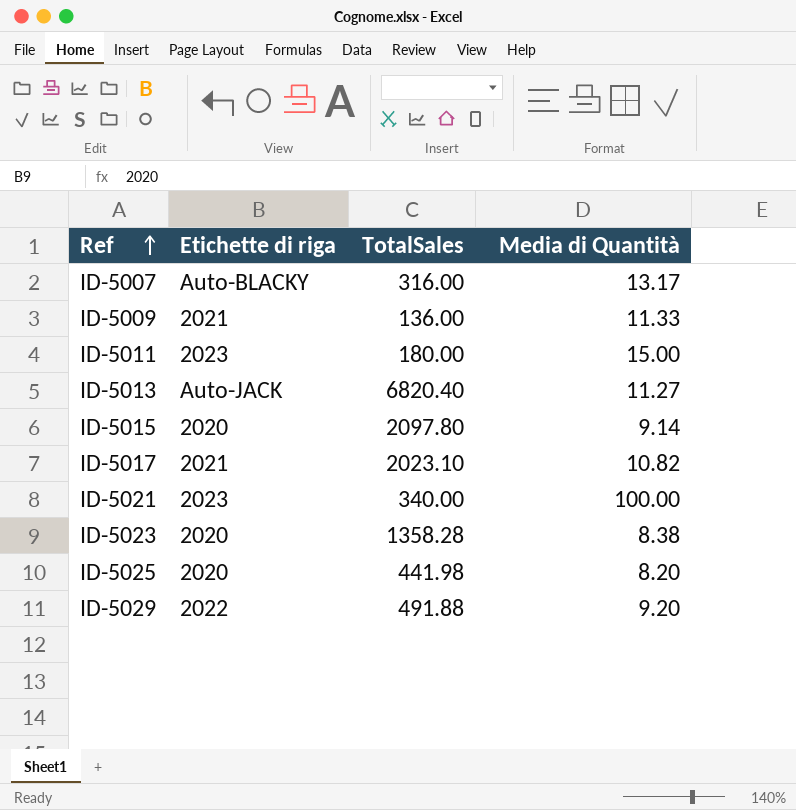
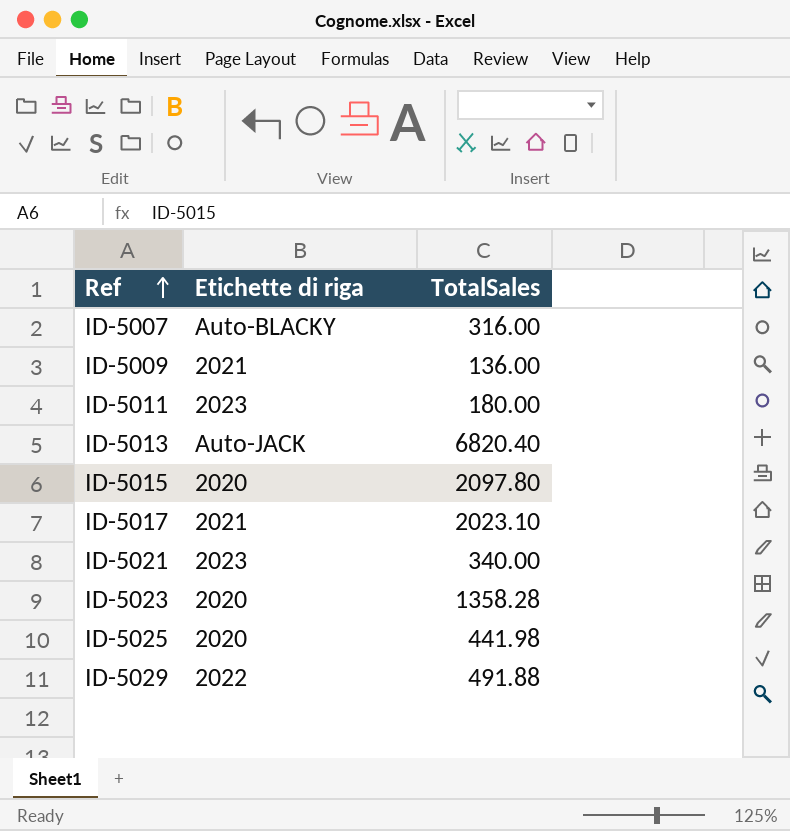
column Media di Quantità | position: 4 -> none

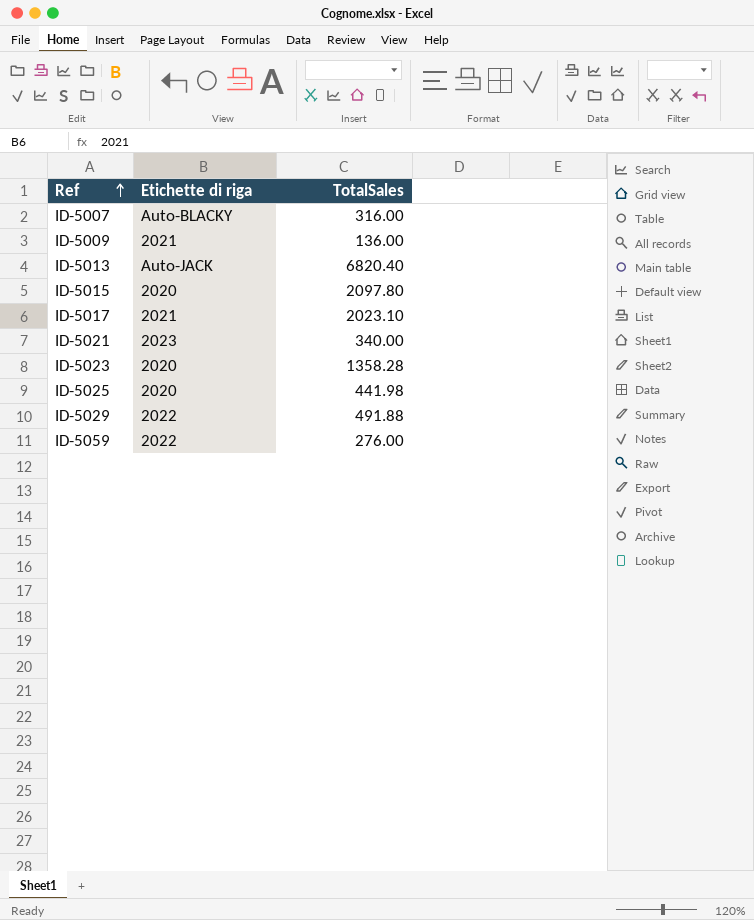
row ID-5011: 2023 | 180.00 -> none
row ID-5059: none -> 2022 | 276.00

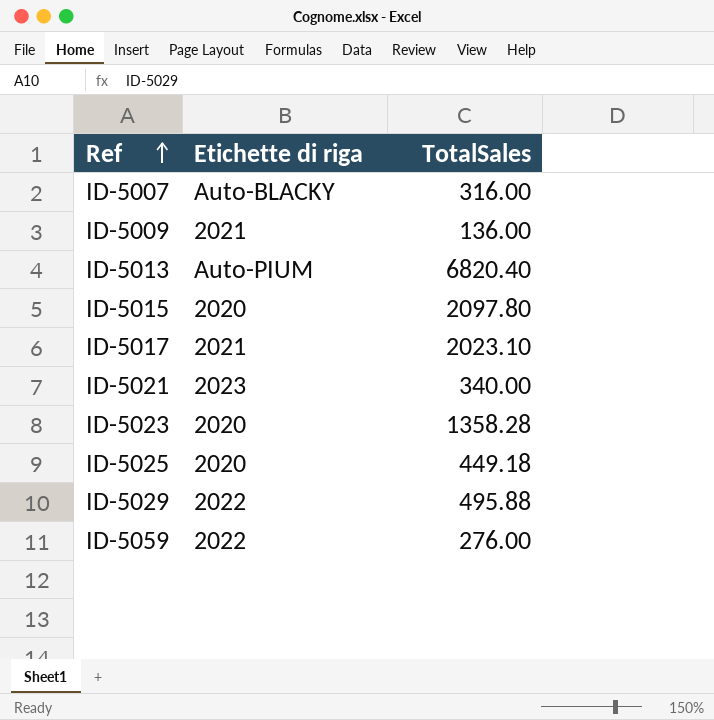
ID-5013 | Etichette di riga: Auto-JACK -> Auto-PIUM
ID-5025 | TotalSales: 441.98 -> 449.18
ID-5029 | TotalSales: 491.88 -> 495.88

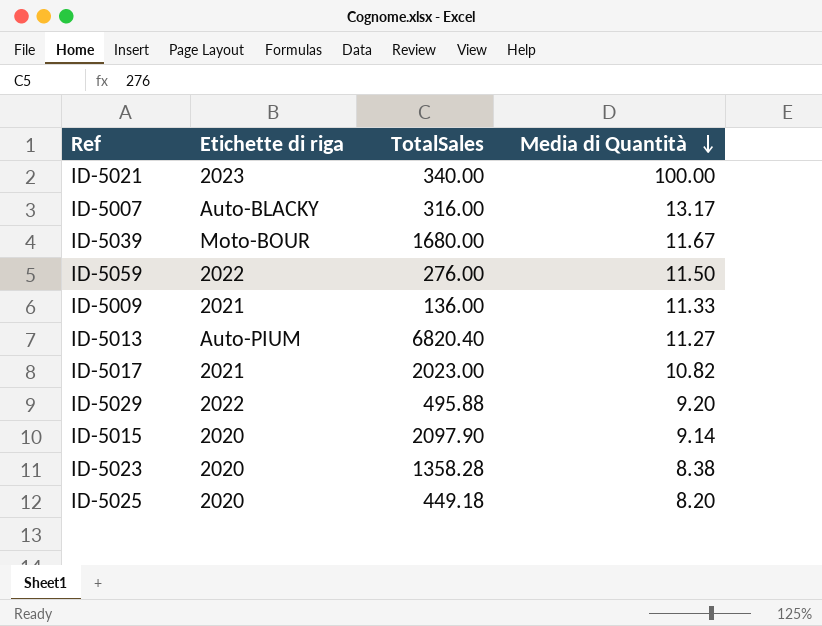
row order: Ref ascending -> Media di Quantità descending
column Media di Quantità | position: none -> 4
row ID-5039: none -> Moto-BOUR | 1680.00 | 11.67
ID-5017 | TotalSales: 2023.10 -> 2023.00
ID-5015 | TotalSales: 2097.80 -> 2097.90

